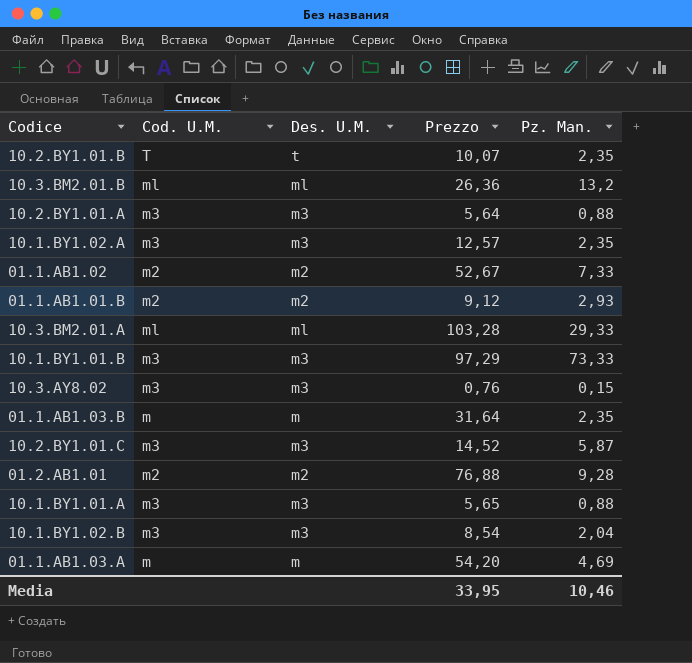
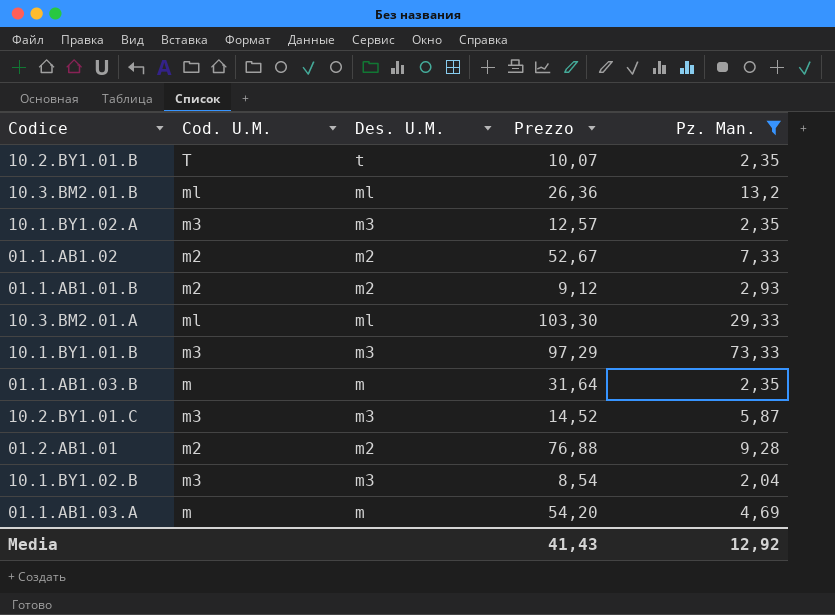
filter: none -> Pz. Man. >= 2,04
10.3.BM2.01.A | Prezzo: 103,28 -> 103,30
Media | Prezzo: 33,95 -> 41,43
Media | Pz. Man.: 10,46 -> 12,92

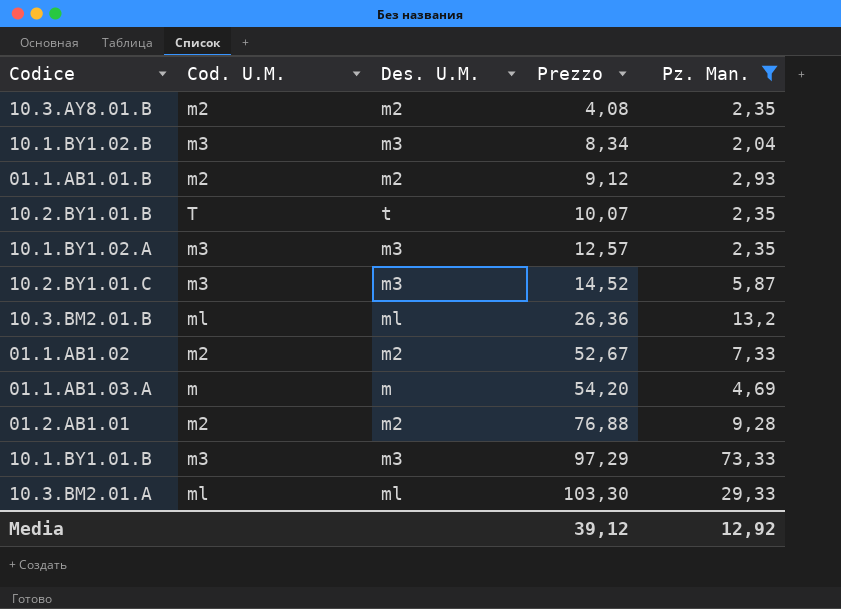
row order: none -> Prezzo ascending
row 01.1.AB1.03.B: m | m | 31,64 | 2,35 -> none
row 10.3.AY8.01.B: none -> m2 | m2 | 4,08 | 2,35
10.1.BY1.02.B | Prezzo: 8,54 -> 8,34
Media | Prezzo: 41,43 -> 39,12

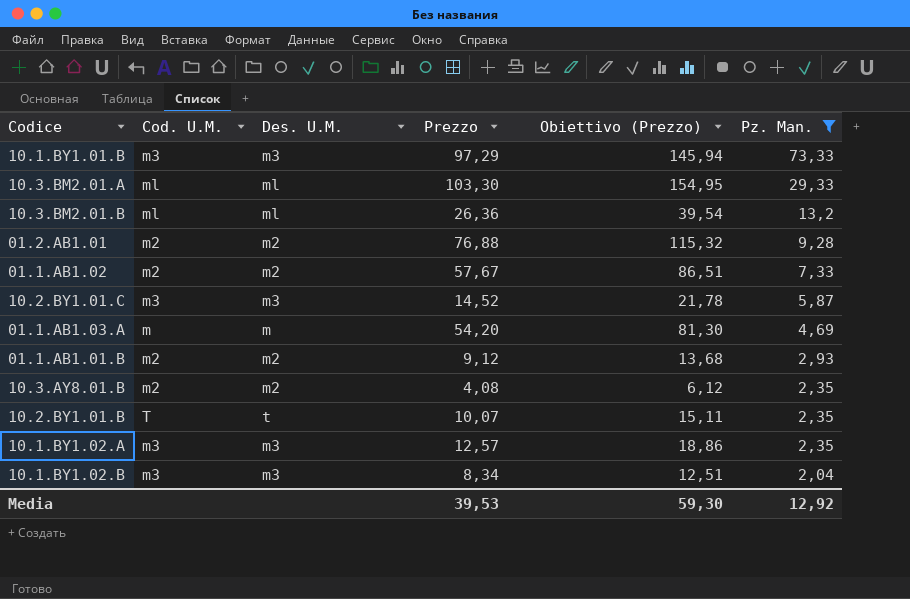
row order: Prezzo ascending -> Pz. Man. descending
column Obiettivo (Prezzo) | formula: none -> [Prezzo] * 1,5
01.1.AB1.02 | Prezzo: 52,67 -> 57,67
Media | Prezzo: 39,12 -> 39,53

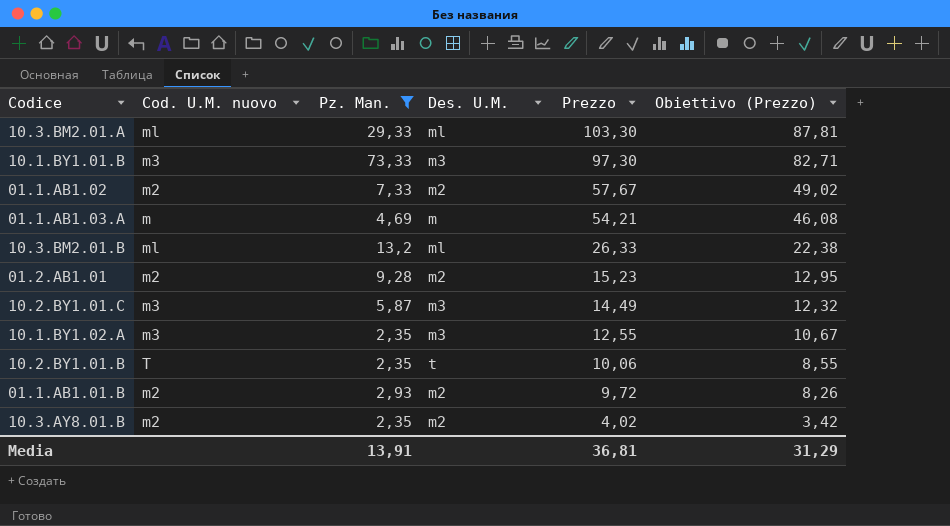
row order: Pz. Man. descending -> Prezzo descending
column name: Cod. U.M. -> Cod. U.M. nuovo
column Pz. Man. | position: 6 -> 3
column Obiettivo (Prezzo) | formula: [Prezzo] * 1,5 -> [Prezzo] * 0,85
row 10.1.BY1.02.B: m3 | m3 | 8,34 | 12,51 | 2,04 -> none
10.1.BY1.01.B | Prezzo: 97,29 -> 97,30
01.1.AB1.03.A | Prezzo: 54,20 -> 54,21
10.3.BM2.01.B | Prezzo: 26,36 -> 26,33
01.2.AB1.01 | Prezzo: 76,88 -> 15,23
10.2.BY1.01.C | Prezzo: 14,52 -> 14,49
10.1.BY1.02.A | Prezzo: 12,57 -> 12,55
10.2.BY1.01.B | Prezzo: 10,07 -> 10,06
01.1.AB1.01.B | Prezzo: 9,12 -> 9,72
10.3.AY8.01.B | Prezzo: 4,08 -> 4,02
Media | Pz. Man.: 12,92 -> 13,91
Media | Prezzo: 39,53 -> 36,81
Media | Obiettivo (Prezzo): 59,30 -> 31,29

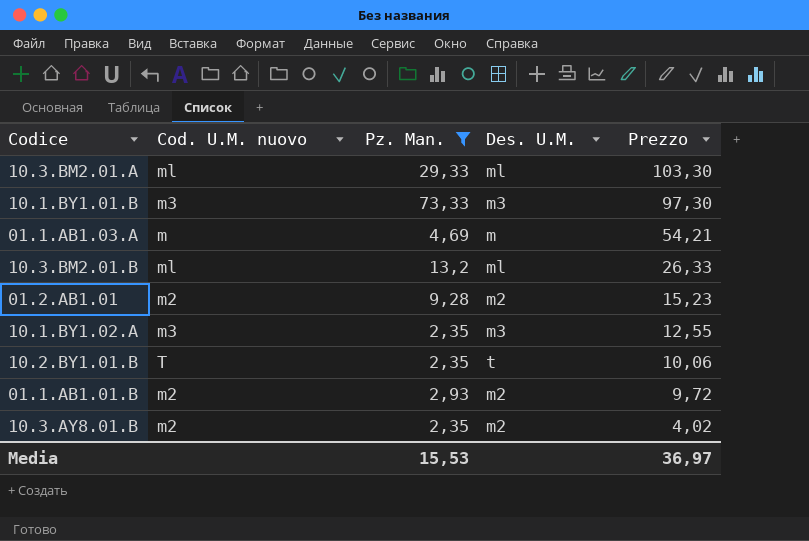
column Obiettivo (Prezzo) | formula: [Prezzo] * 0,85 -> none
row 01.1.AB1.02: m2 | 7,33 | m2 | 57,67 | 49,02 -> none
row 10.2.BY1.01.C: m3 | 5,87 | m3 | 14,49 | 12,32 -> none
Media | Pz. Man.: 13,91 -> 15,53
Media | Prezzo: 36,81 -> 36,97

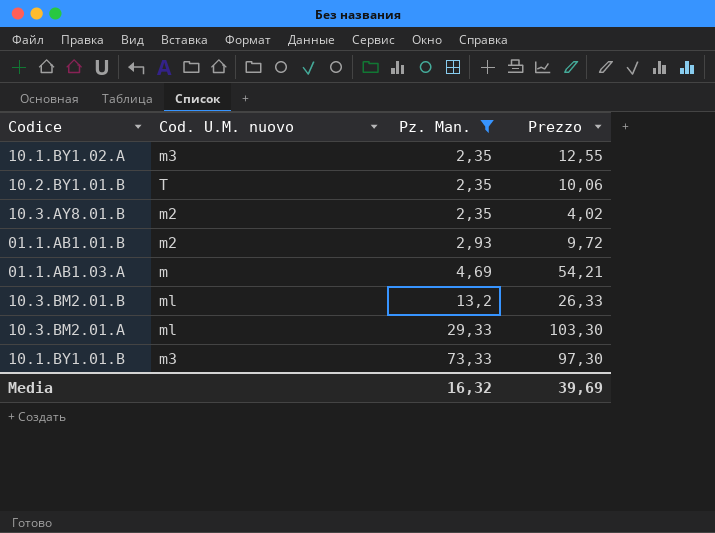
row order: Prezzo descending -> Pz. Man. ascending
column Des. U.M. | position: 4 -> none
row 01.2.AB1.01: m2 | 9,28 | m2 | 15,23 -> none
Media | Pz. Man.: 15,53 -> 16,32
Media | Prezzo: 36,97 -> 39,69

